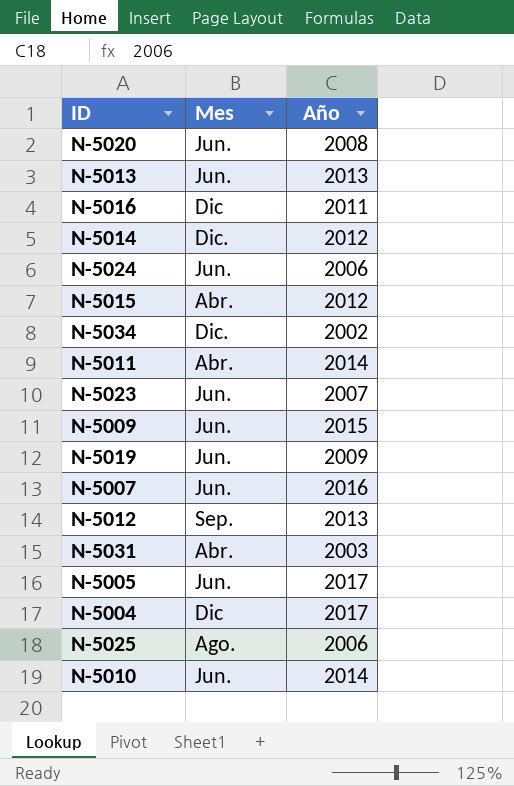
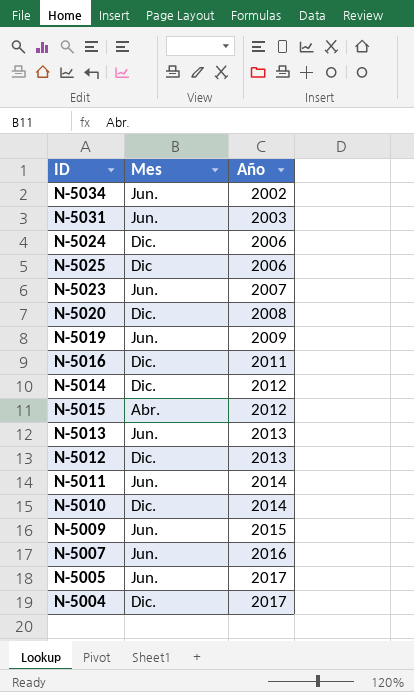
row order: none -> Año ascending
N-5034 | Mes: Dic. -> Jun.
N-5031 | Mes: Abr. -> Jun.
N-5024 | Mes: Jun. -> Dic.
N-5025 | Mes: Ago. -> Dic
N-5020 | Mes: Jun. -> Dic.
N-5016 | Mes: Dic -> Dic.
N-5012 | Mes: Sep. -> Dic.
N-5011 | Mes: Abr. -> Jun.
N-5010 | Mes: Jun. -> Dic.
N-5004 | Mes: Dic -> Dic.

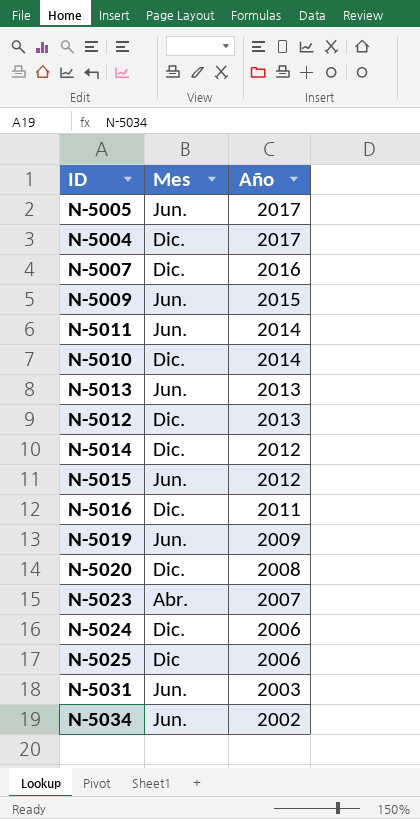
row order: Año ascending -> Año descending
N-5007 | Mes: Jun. -> Dic.
N-5015 | Mes: Abr. -> Jun.
N-5023 | Mes: Jun. -> Abr.

